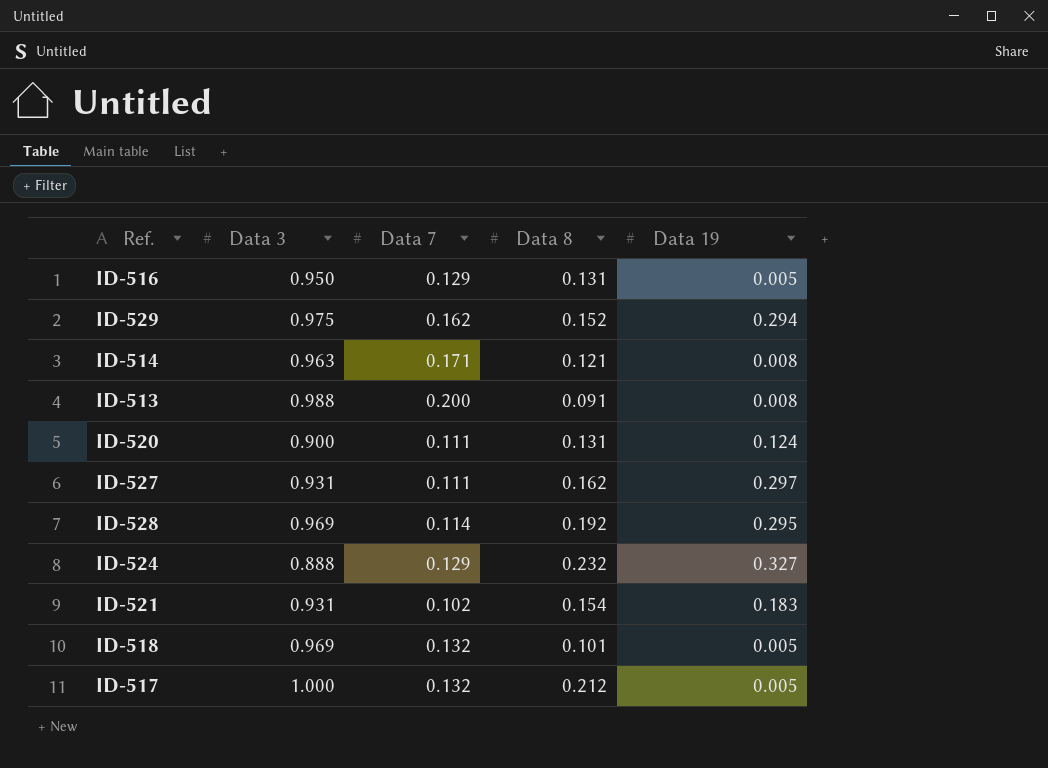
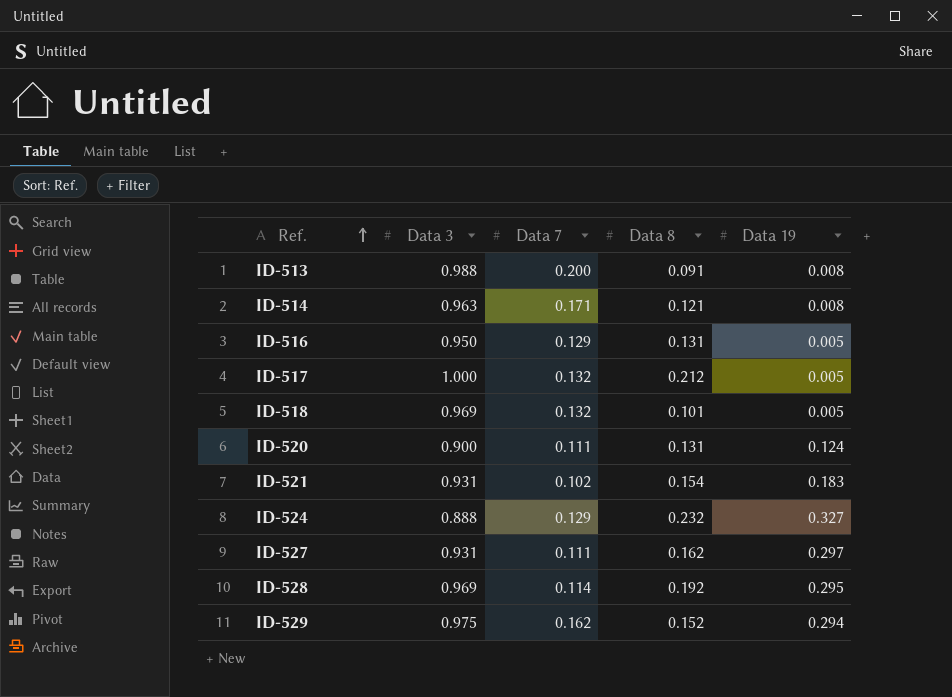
row order: none -> Ref. ascending

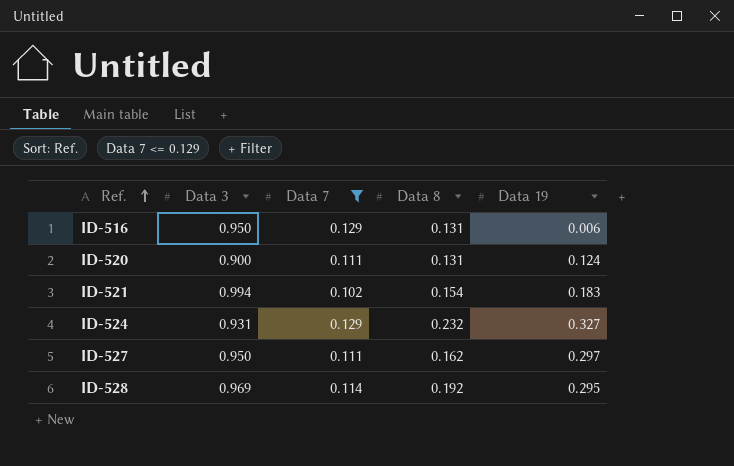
filter: none -> Data 7 <= 0.129
ID-516 | Data 19: 0.005 -> 0.006
ID-521 | Data 3: 0.931 -> 0.994
ID-524 | Data 3: 0.888 -> 0.931
ID-527 | Data 3: 0.931 -> 0.950

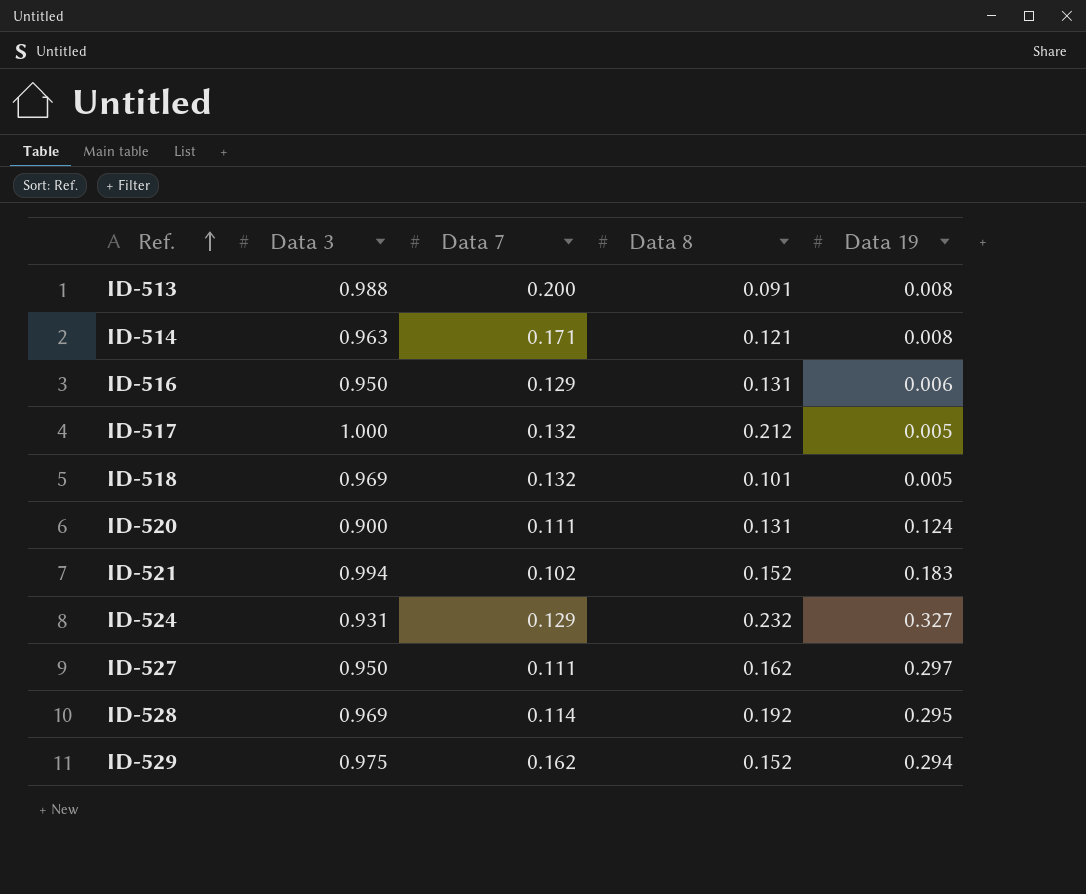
filter: Data 7 <= 0.129 -> none
ID-521 | Data 8: 0.154 -> 0.152

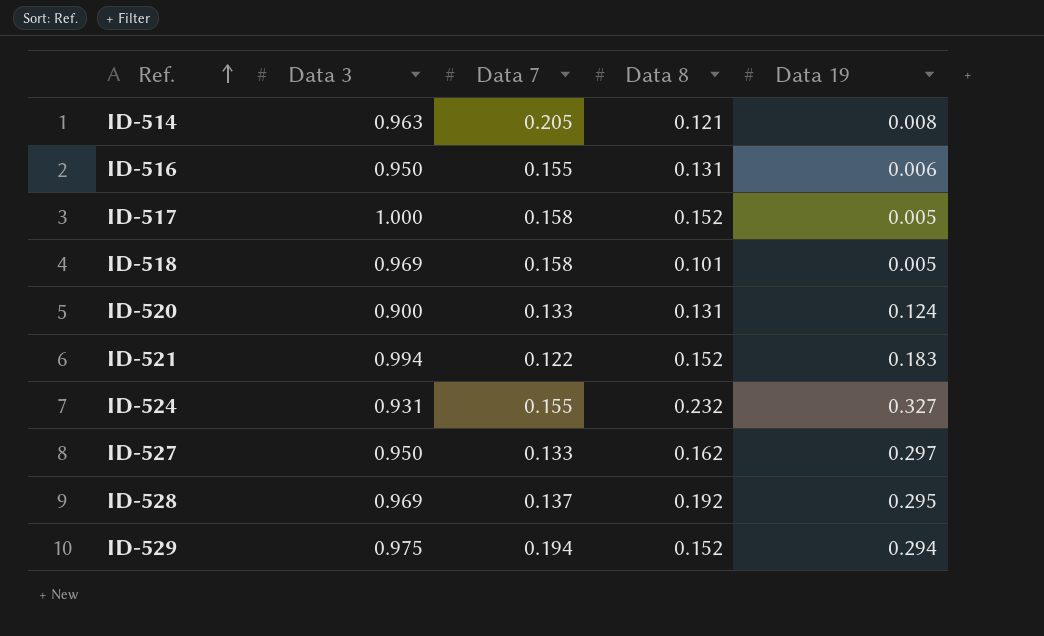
row ID-513: 0.988 | 0.200 | 0.091 | 0.008 -> none
ID-514 | Data 7: 0.171 -> 0.205
ID-516 | Data 7: 0.129 -> 0.155
ID-517 | Data 7: 0.132 -> 0.158
ID-517 | Data 8: 0.212 -> 0.152
ID-518 | Data 7: 0.132 -> 0.158
ID-520 | Data 7: 0.111 -> 0.133
ID-521 | Data 7: 0.102 -> 0.122
ID-524 | Data 7: 0.129 -> 0.155
ID-527 | Data 7: 0.111 -> 0.133
ID-528 | Data 7: 0.114 -> 0.137
ID-529 | Data 7: 0.162 -> 0.194

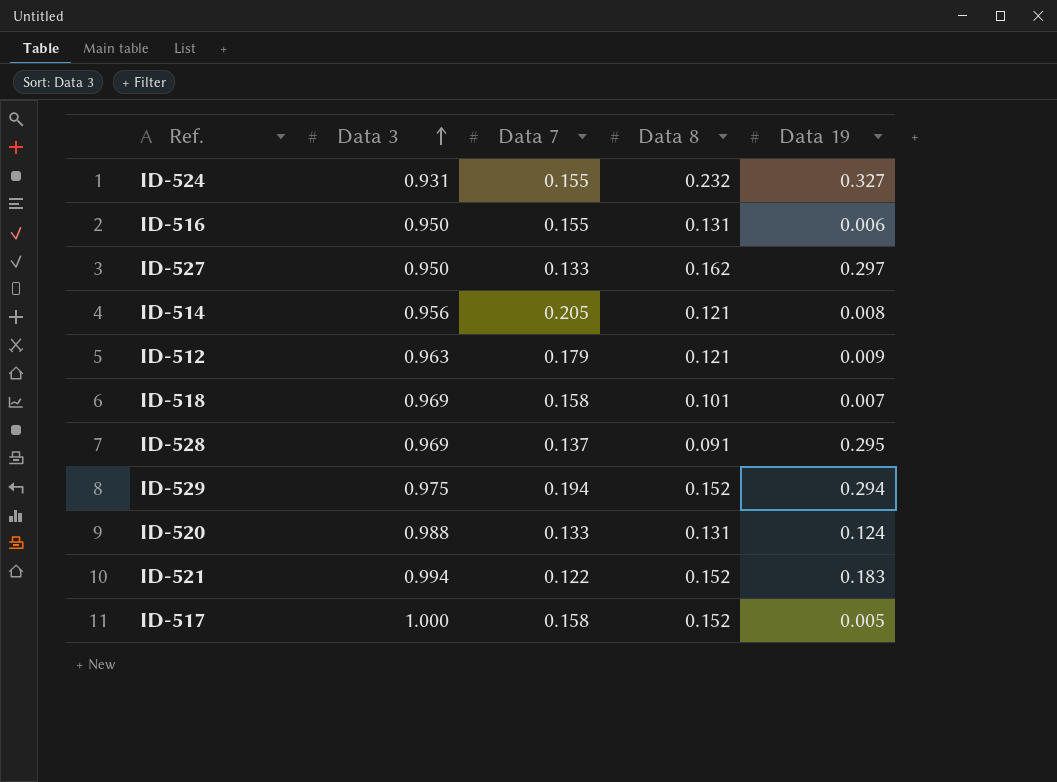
row order: Ref. ascending -> Data 3 ascending
ID-514 | Data 3: 0.963 -> 0.956
row ID-512: none -> 0.963 | 0.179 | 0.121 | 0.009
ID-518 | Data 19: 0.005 -> 0.007
ID-528 | Data 8: 0.192 -> 0.091
ID-520 | Data 3: 0.900 -> 0.988

